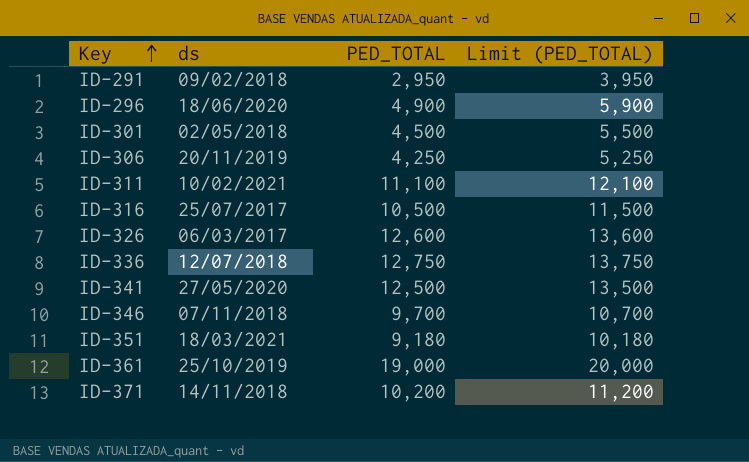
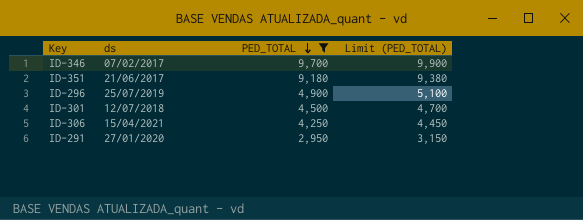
filter: none -> PED_TOTAL <= 9,700
row order: Key ascending -> PED_TOTAL descending
column Limit (PED_TOTAL) | formula: [PED_TOTAL] + 1000 -> [PED_TOTAL] + 200
ID-346 | ds: 07/11/2018 -> 07/02/2017
ID-351 | ds: 18/03/2021 -> 21/06/2017
ID-296 | ds: 18/06/2020 -> 25/07/2019
ID-301 | ds: 02/05/2018 -> 12/07/2018
ID-306 | ds: 20/11/2019 -> 15/04/2021
ID-291 | ds: 09/02/2018 -> 27/01/2020

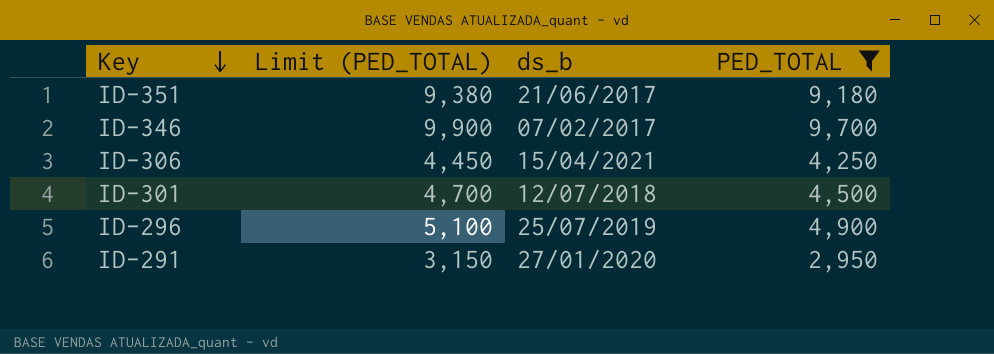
row order: PED_TOTAL descending -> Key descending
column Limit (PED_TOTAL) | position: 4 -> 2
column name: ds -> ds_b

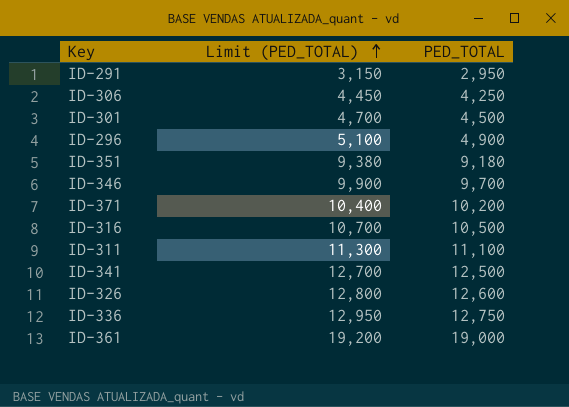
filter: PED_TOTAL <= 9,700 -> none
row order: Key descending -> Limit (PED_TOTAL) ascending
column ds_b | position: 3 -> none

